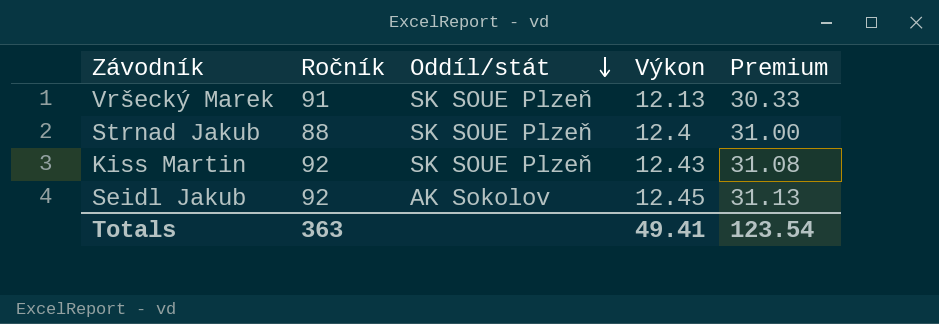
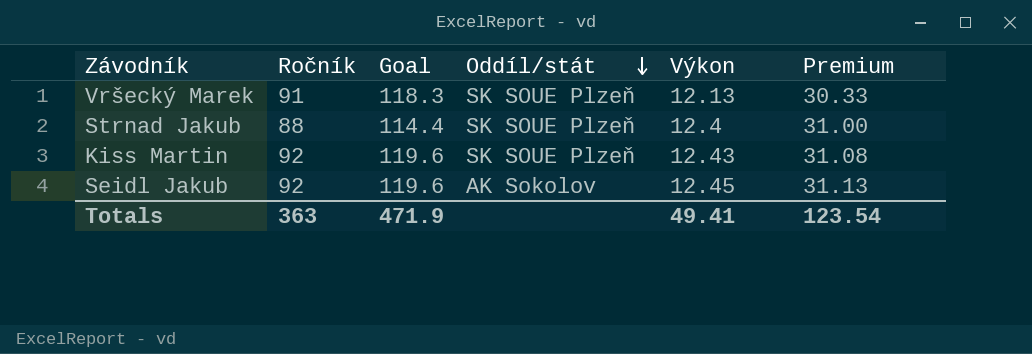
column Goal | formula: none -> [Ročník] * 1.3

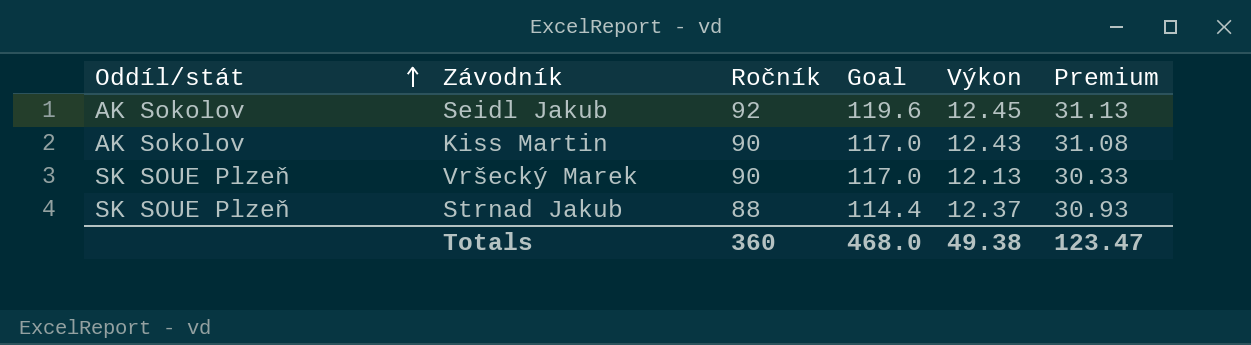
row order: Oddíl/stát descending -> Oddíl/stát ascending
column Oddíl/stát | position: 4 -> 1
Kiss Martin | Oddíl/stát: SK SOUE Plzeň -> AK Sokolov
Kiss Martin | Ročník: 92 -> 90
Kiss Martin | Goal: 119.6 -> 117.0
Vršecký Marek | Ročník: 91 -> 90
Vršecký Marek | Goal: 118.3 -> 117.0
Strnad Jakub | Výkon: 12.4 -> 12.37
Strnad Jakub | Premium: 31.00 -> 30.93
Totals | Ročník: 363 -> 360
Totals | Goal: 471.9 -> 468.0
Totals | Výkon: 49.41 -> 49.38
Totals | Premium: 123.54 -> 123.47

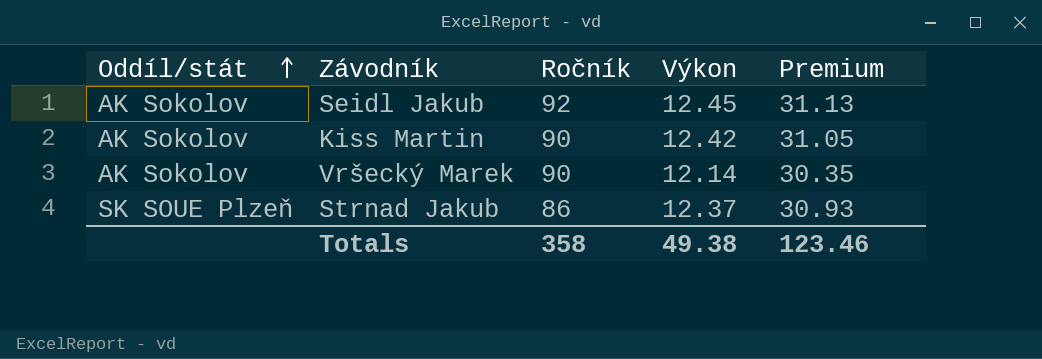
column Goal | formula: [Ročník] * 1.3 -> none
Kiss Martin | Výkon: 12.43 -> 12.42
Kiss Martin | Premium: 31.08 -> 31.05
Vršecký Marek | Oddíl/stát: SK SOUE Plzeň -> AK Sokolov
Vršecký Marek | Výkon: 12.13 -> 12.14
Vršecký Marek | Premium: 30.33 -> 30.35
Strnad Jakub | Ročník: 88 -> 86
Totals | Ročník: 360 -> 358
Totals | Premium: 123.47 -> 123.46

